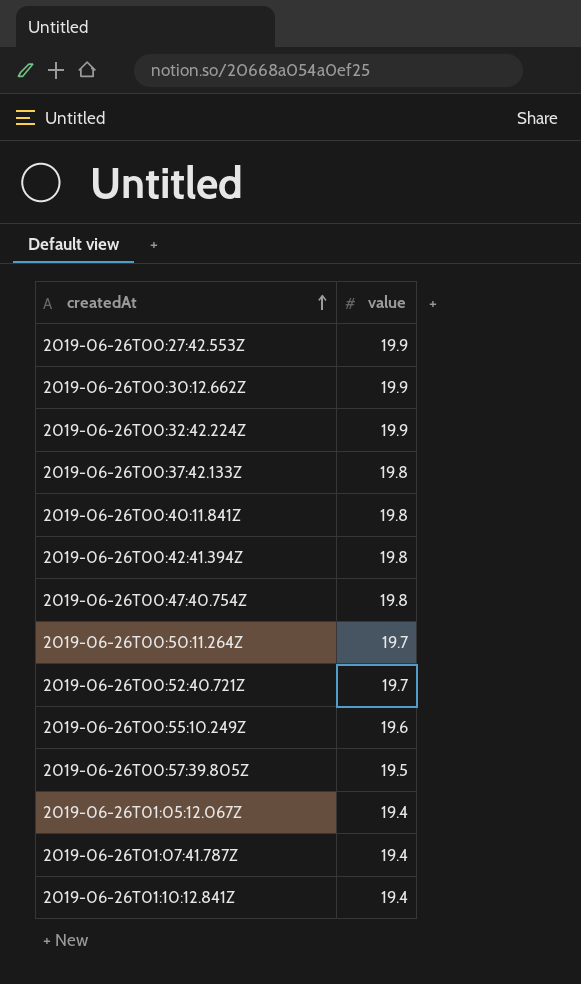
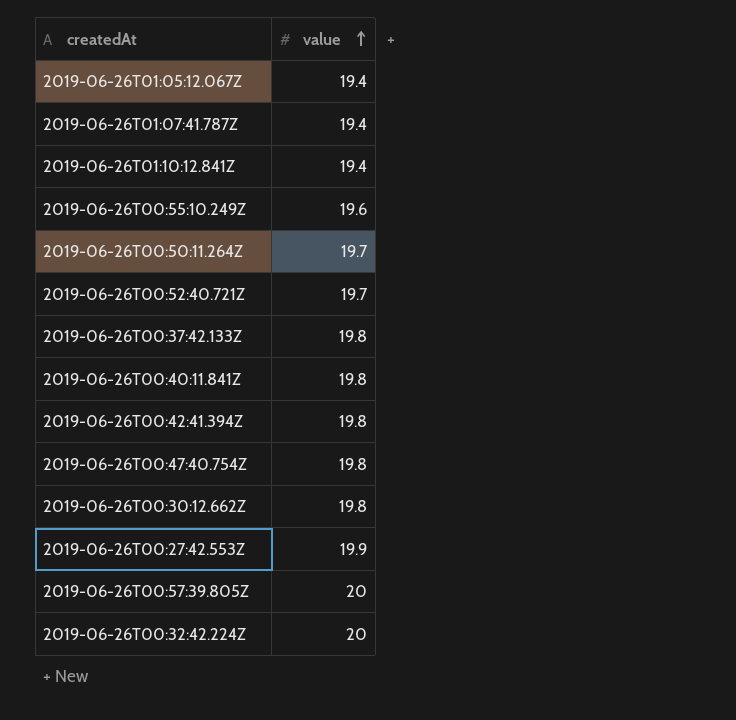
row order: createdAt ascending -> value ascending
2019-06-26T00:30:12.662Z | value: 19.9 -> 19.8
2019-06-26T00:57:39.805Z | value: 19.5 -> 20
2019-06-26T00:32:42.224Z | value: 19.9 -> 20

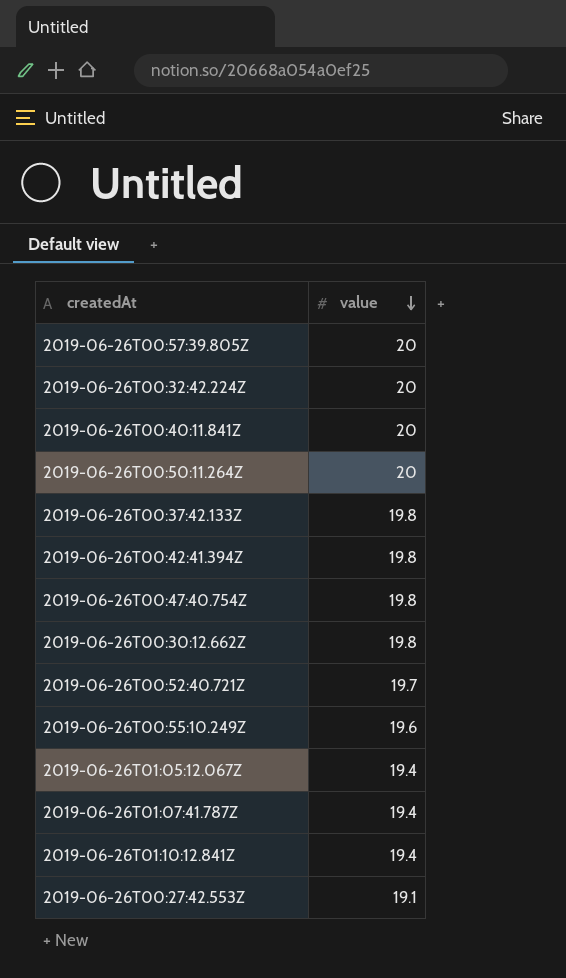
row order: value ascending -> value descending
2019-06-26T00:40:11.841Z | value: 19.8 -> 20
2019-06-26T00:50:11.264Z | value: 19.7 -> 20
2019-06-26T00:27:42.553Z | value: 19.9 -> 19.1

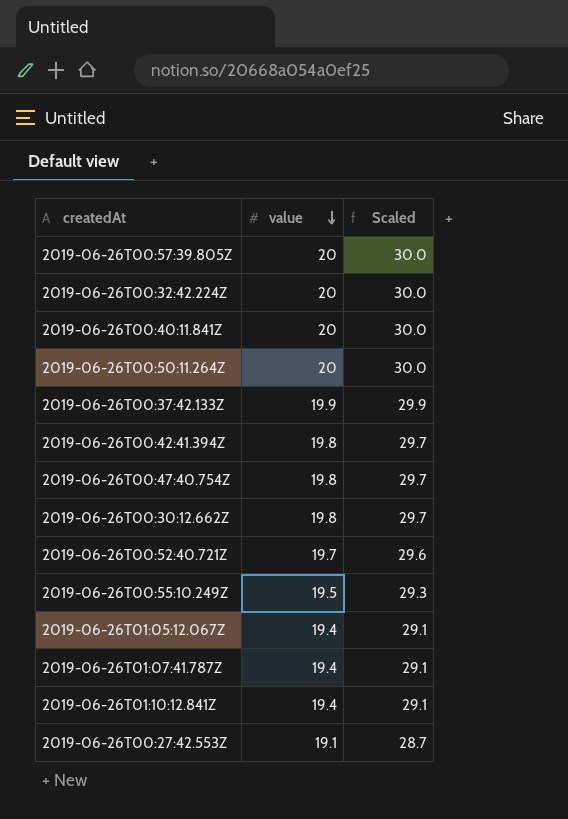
column Scaled | formula: none -> [value] * 1.5
2019-06-26T00:37:42.133Z | value: 19.8 -> 19.9
2019-06-26T00:55:10.249Z | value: 19.6 -> 19.5

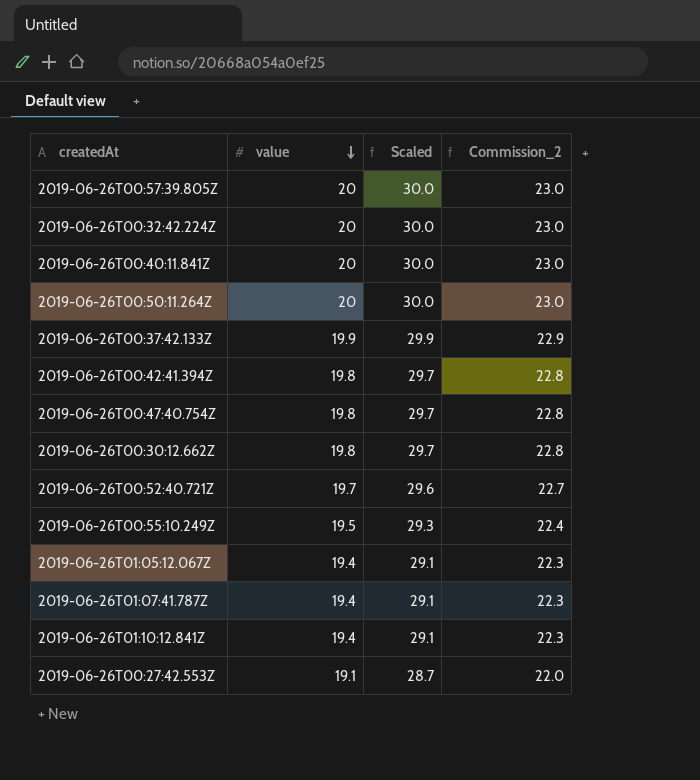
column Commission_2 | formula: none -> [value] * 1.15

